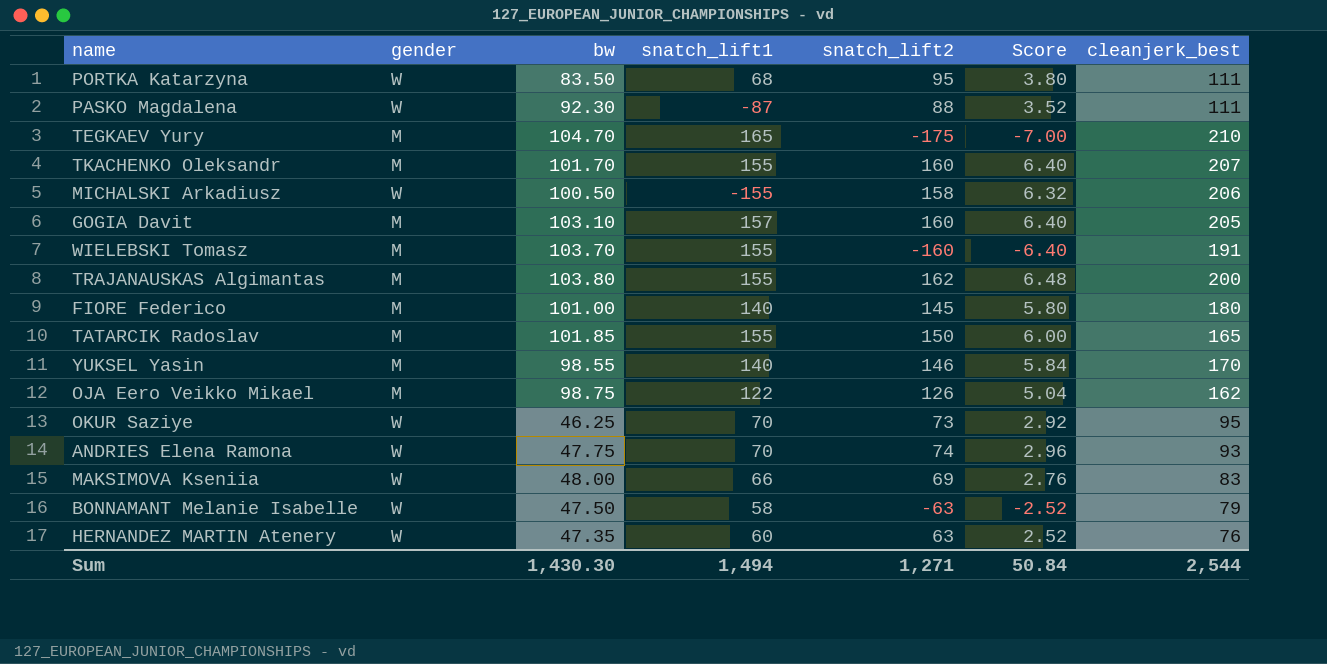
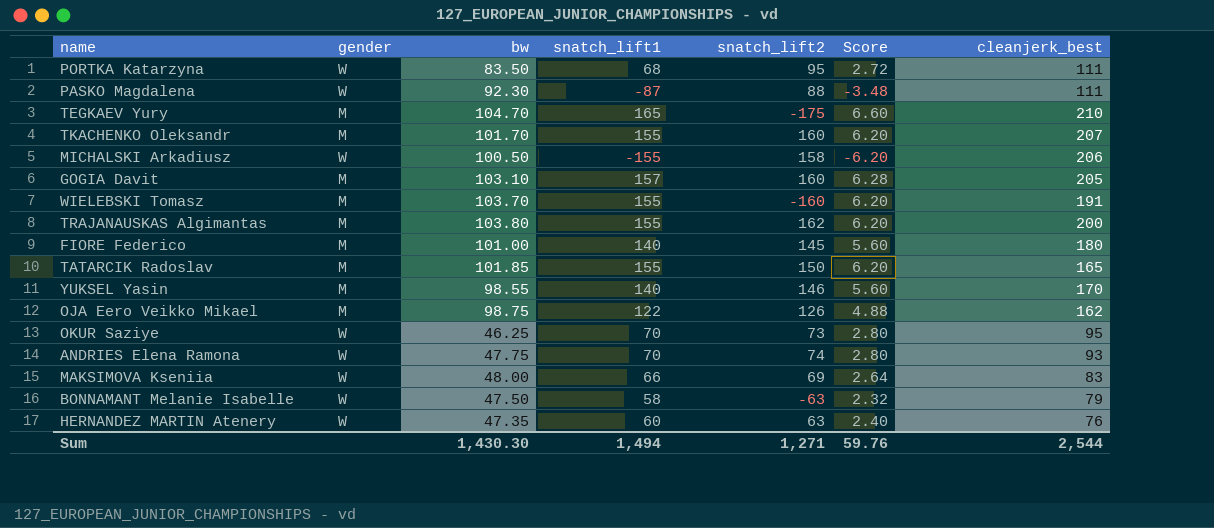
column Score | formula: [snatch_lift2] * 0.04 -> [snatch_lift1] * 0.04
Sum | Score: 50.84 -> 59.76

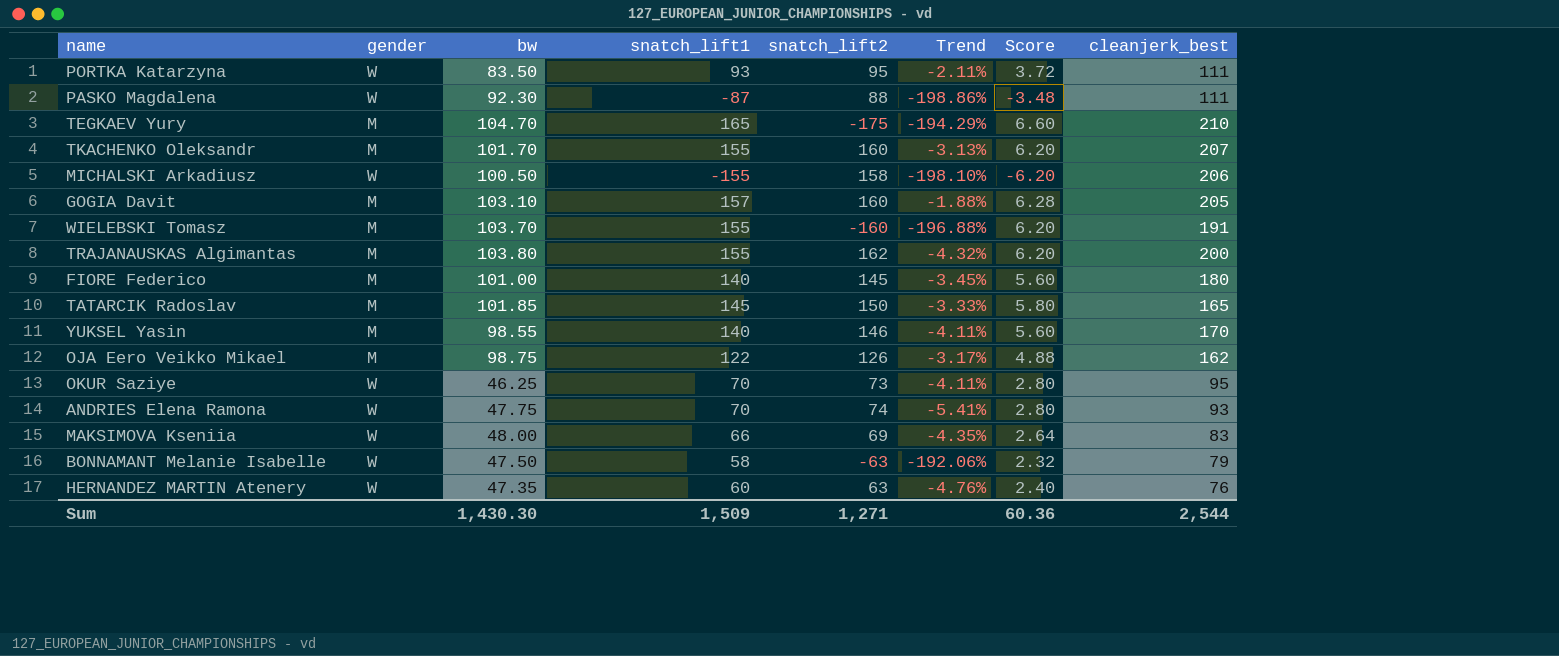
column Trend | formula: none -> ([snatch_lift1] - [snatch_lift2]) / [snatch_lift2]
PORTKA Katarzyna | snatch_lift1: 68 -> 93
PORTKA Katarzyna | Score: 2.72 -> 3.72
TATARCIK Radoslav | snatch_lift1: 155 -> 145
TATARCIK Radoslav | Score: 6.20 -> 5.80
Sum | snatch_lift1: 1,494 -> 1,509
Sum | Score: 59.76 -> 60.36

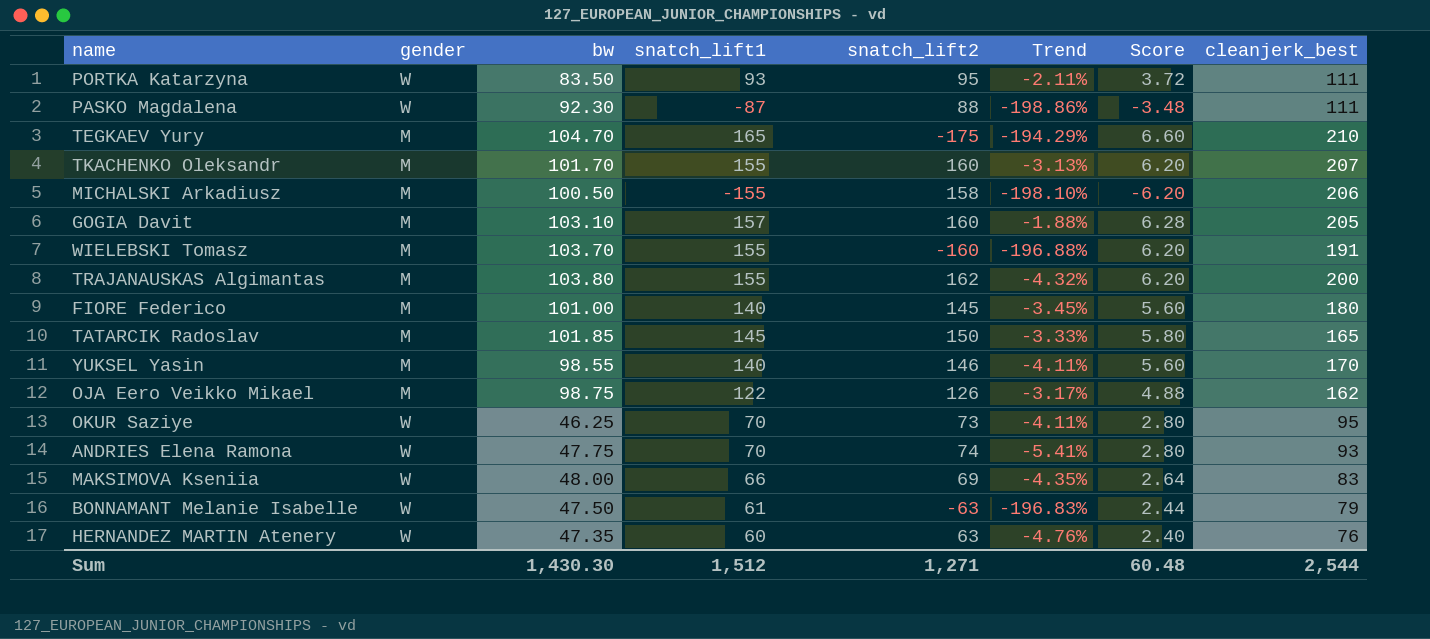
MICHALSKI Arkadiusz | gender: W -> M
BONNAMANT Melanie Isabelle | snatch_lift1: 58 -> 61
BONNAMANT Melanie Isabelle | Trend: -192.06% -> -196.83%
BONNAMANT Melanie Isabelle | Score: 2.32 -> 2.44
Sum | snatch_lift1: 1,509 -> 1,512
Sum | Score: 60.36 -> 60.48

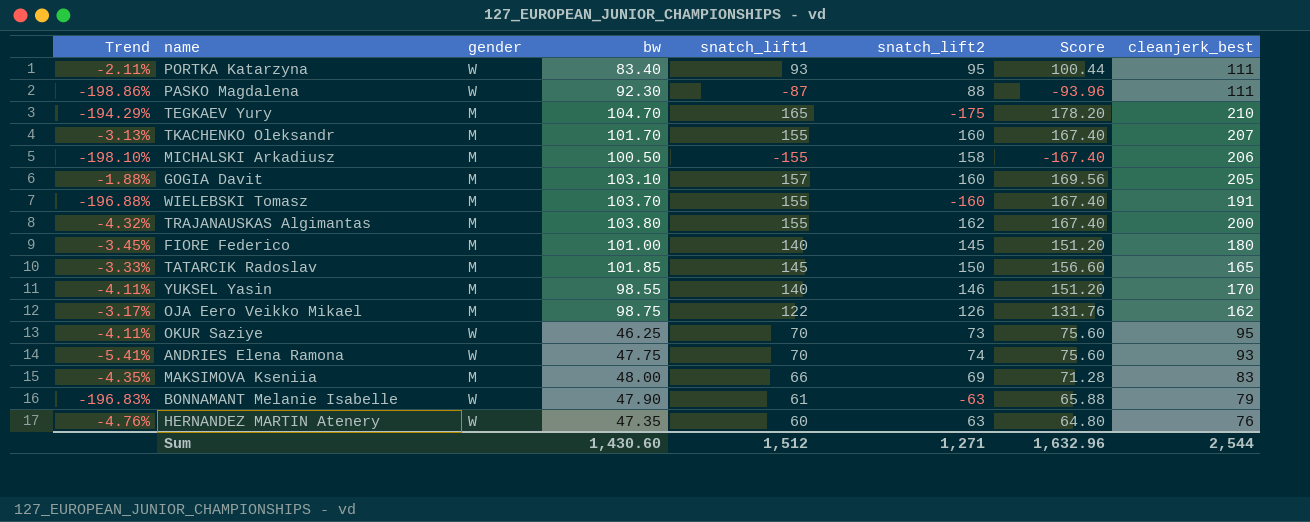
column Trend | position: 6 -> 1
column Score | formula: [snatch_lift1] * 0.04 -> [snatch_lift1] * 1.08
PORTKA Katarzyna | bw: 83.50 -> 83.40
MAKSIMOVA Kseniia | gender: W -> M
BONNAMANT Melanie Isabelle | bw: 47.50 -> 47.90
Sum | bw: 1,430.30 -> 1,430.60
Sum | Score: 60.48 -> 1,632.96

